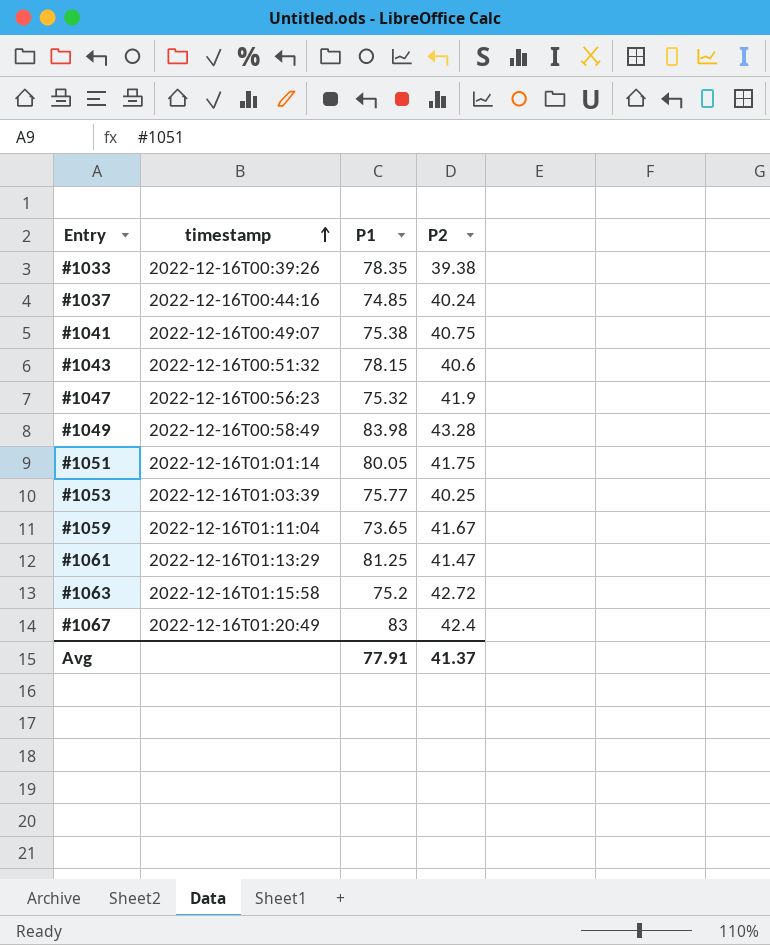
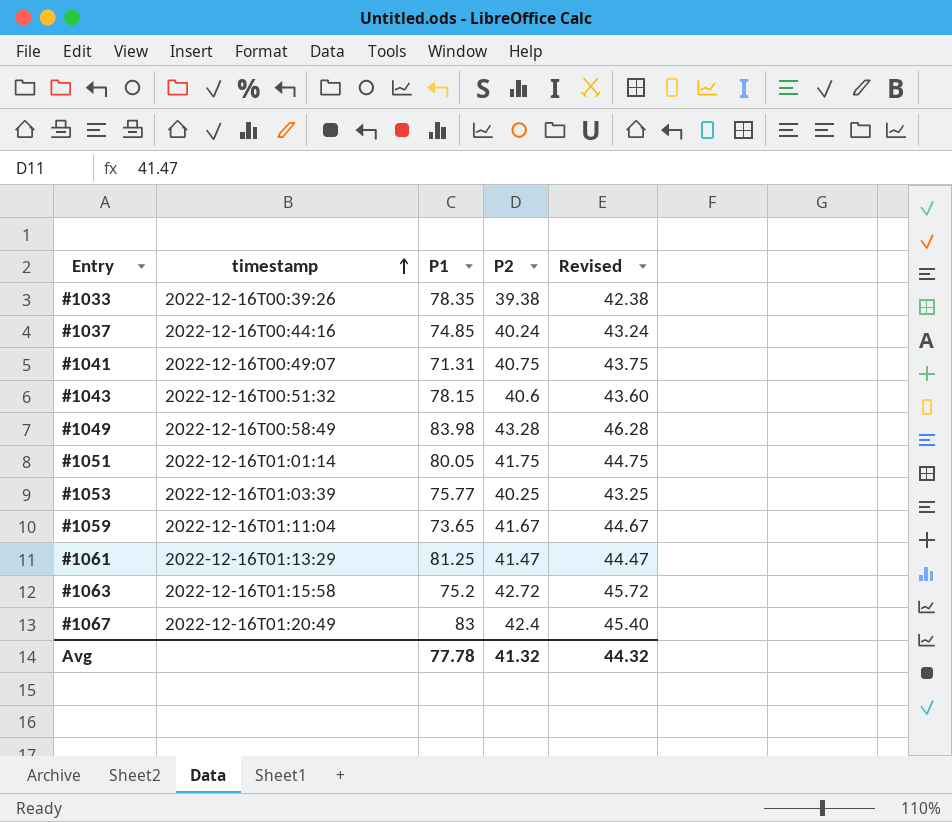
column Revised | formula: none -> [P2] + 3
row #1047: 2022-12-16T00:56:23 | 75.32 | 41.9 -> none
#1041 | P1: 75.38 -> 71.31
Avg | P1: 77.91 -> 77.78
Avg | P2: 41.37 -> 41.32

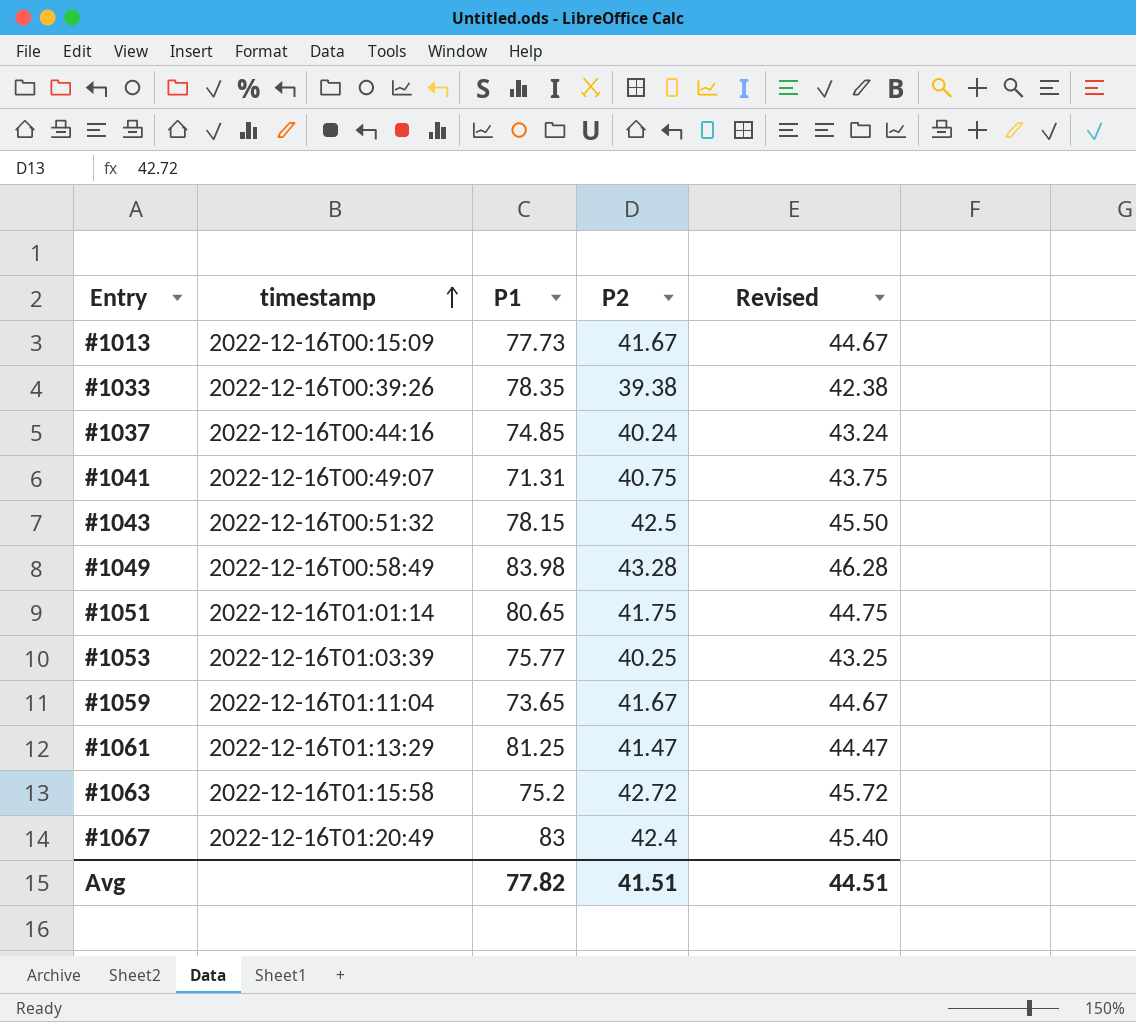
row #1013: none -> 2022-12-16T00:15:09 | 77.73 | 41.67 | 44.67
#1043 | P2: 40.6 -> 42.5
#1043 | Revised: 43.60 -> 45.50
#1051 | P1: 80.05 -> 80.65
Avg | P1: 77.78 -> 77.82
Avg | P2: 41.32 -> 41.51
Avg | Revised: 44.32 -> 44.51

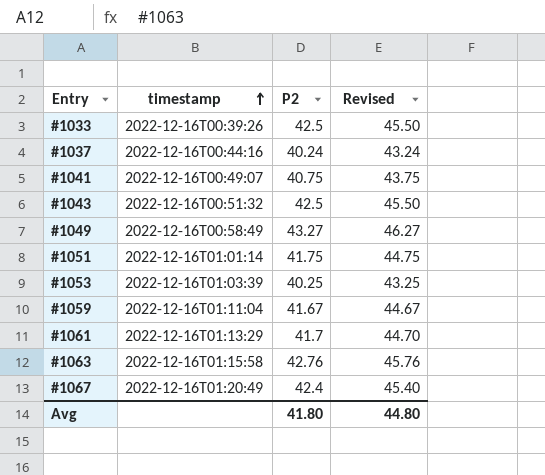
column P1 | position: 3 -> none
row #1013: 2022-12-16T00:15:09 | 77.73 | 41.67 | 44.67 -> none
#1033 | P2: 39.38 -> 42.5
#1033 | Revised: 42.38 -> 45.50
#1049 | P2: 43.28 -> 43.27
#1049 | Revised: 46.28 -> 46.27
#1061 | P2: 41.47 -> 41.7
#1061 | Revised: 44.47 -> 44.70
#1063 | P2: 42.72 -> 42.76
#1063 | Revised: 45.72 -> 45.76
Avg | P2: 41.51 -> 41.80
Avg | Revised: 44.51 -> 44.80

